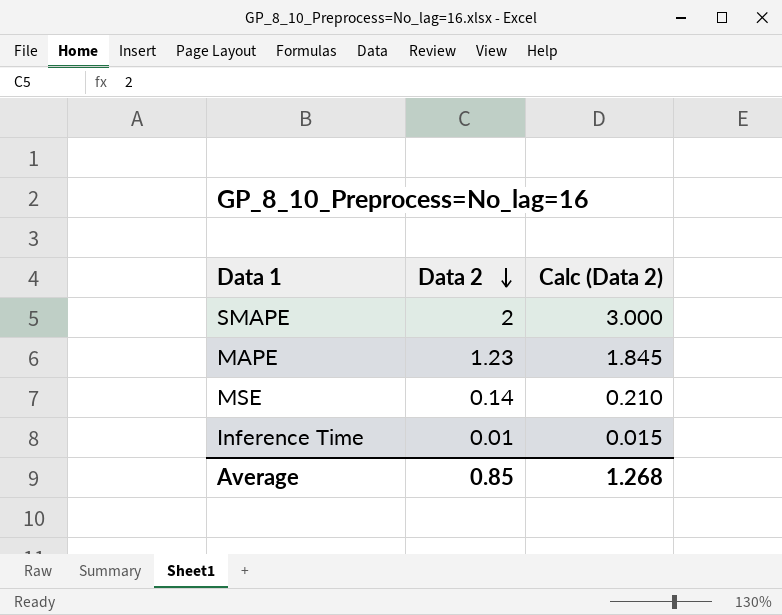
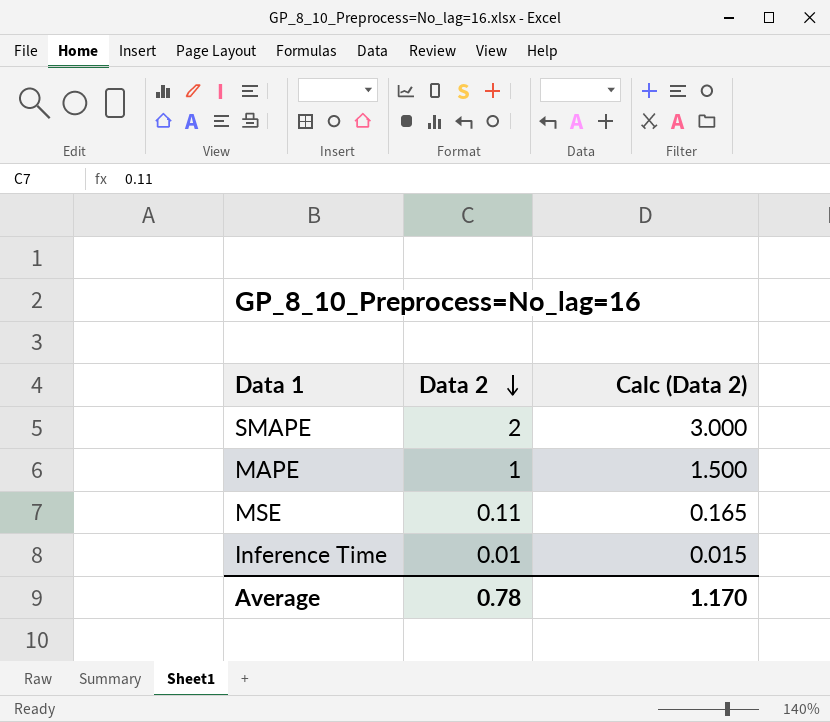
MAPE | Data 2: 1.23 -> 1
MAPE | Calc (Data 2): 1.845 -> 1.500
MSE | Data 2: 0.14 -> 0.11
MSE | Calc (Data 2): 0.210 -> 0.165
Average | Data 2: 0.85 -> 0.78
Average | Calc (Data 2): 1.268 -> 1.170

